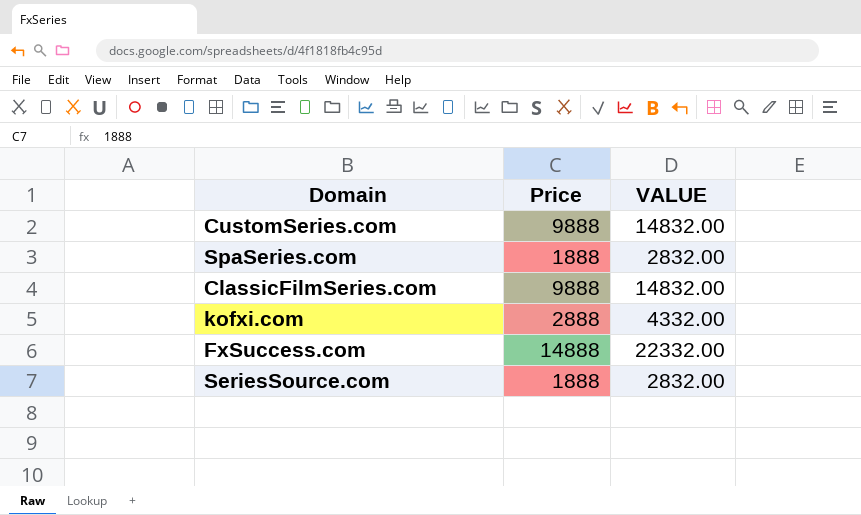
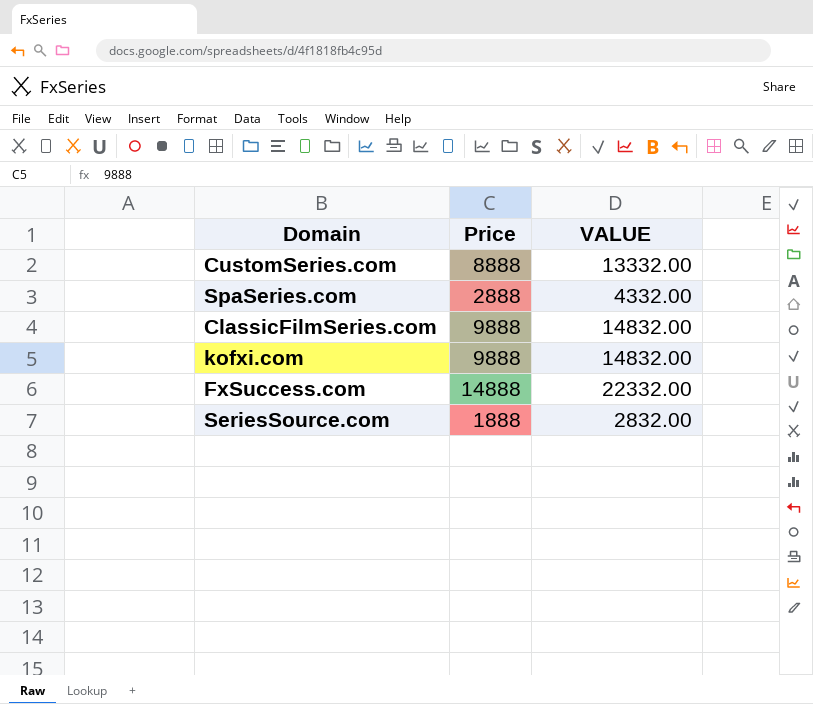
CustomSeries.com | Price: 9888 -> 8888
CustomSeries.com | VALUE: 14832.00 -> 13332.00
SpaSeries.com | Price: 1888 -> 2888
SpaSeries.com | VALUE: 2832.00 -> 4332.00
kofxi.com | Price: 2888 -> 9888
kofxi.com | VALUE: 4332.00 -> 14832.00

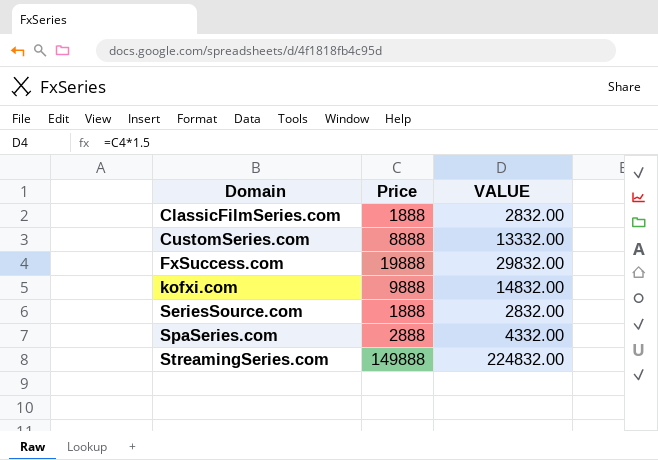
row order: none -> Domain ascending
ClassicFilmSeries.com | Price: 9888 -> 1888
ClassicFilmSeries.com | VALUE: 14832.00 -> 2832.00
FxSuccess.com | Price: 14888 -> 19888
FxSuccess.com | VALUE: 22332.00 -> 29832.00
row StreamingSeries.com: none -> 149888 | 224832.00

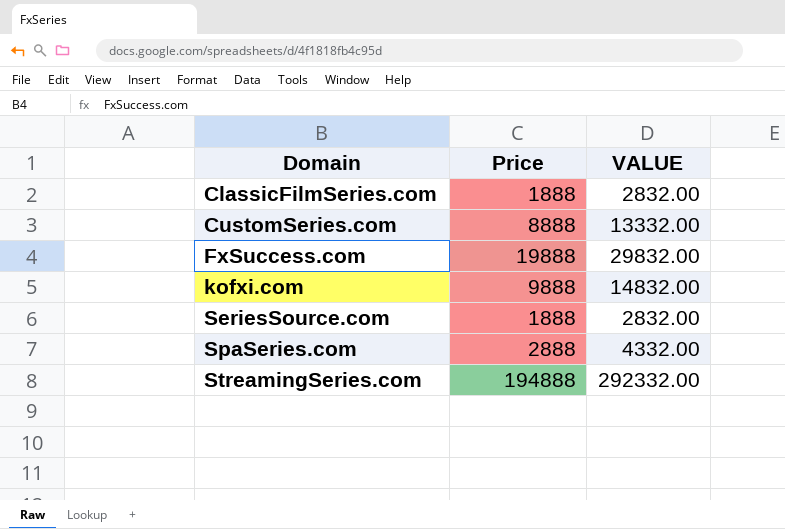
StreamingSeries.com | Price: 149888 -> 194888
StreamingSeries.com | VALUE: 224832.00 -> 292332.00

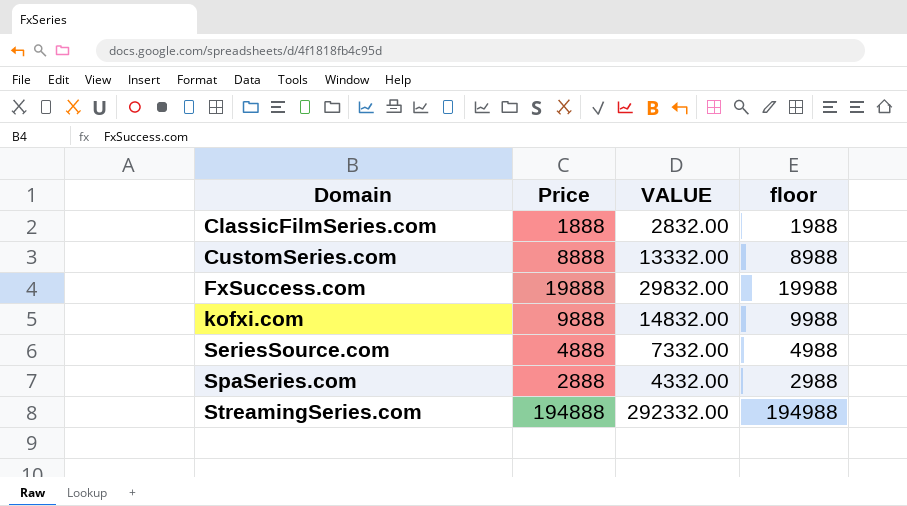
column floor | formula: none -> [Price] + 100
SeriesSource.com | Price: 1888 -> 4888
SeriesSource.com | VALUE: 2832.00 -> 7332.00

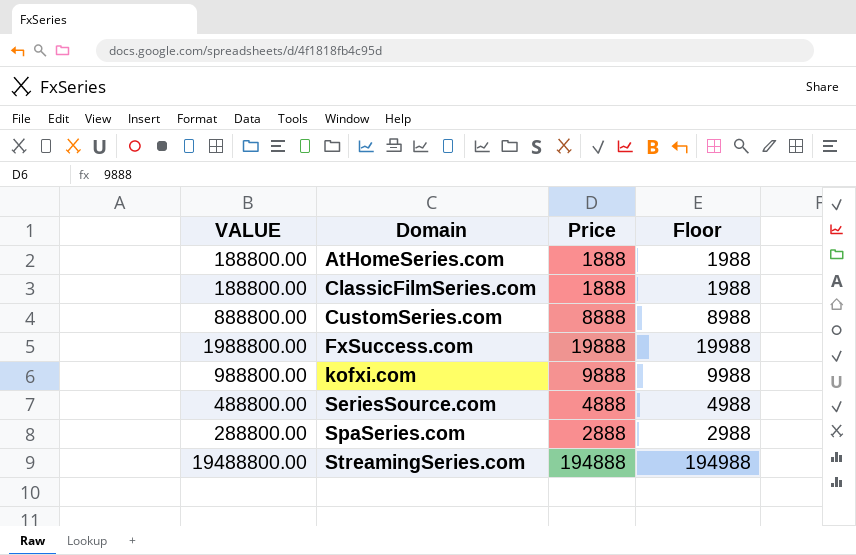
column VALUE | formula: [Price] * 1.5 -> [Price] * 100
column VALUE | position: 3 -> 1
column name: floor -> Floor
row AtHomeSeries.com: none -> 188800.00 | 1888 | 1988

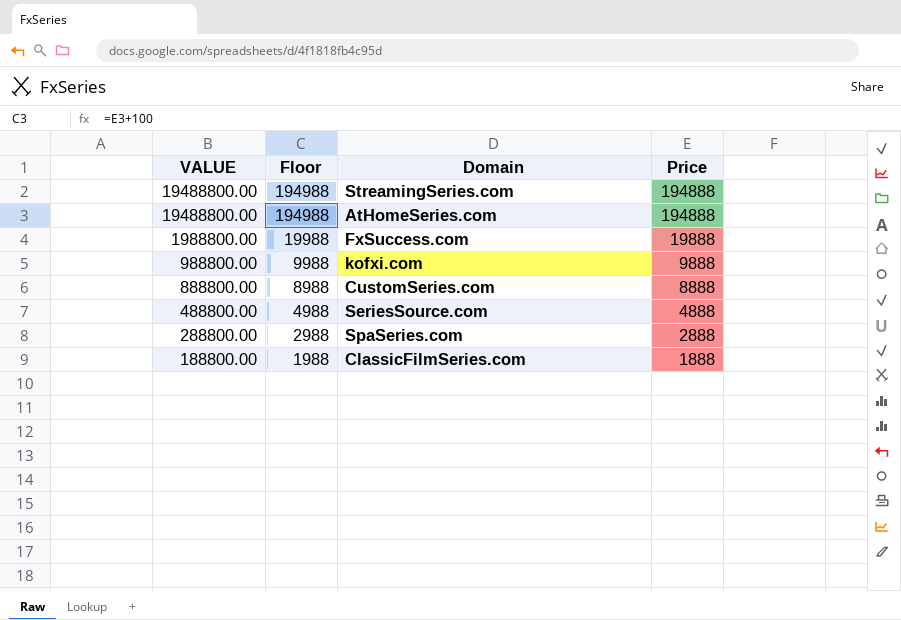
row order: Domain ascending -> VALUE descending
column Floor | position: 4 -> 2
AtHomeSeries.com | VALUE: 188800.00 -> 19488800.00
AtHomeSeries.com | Floor: 1988 -> 194988
AtHomeSeries.com | Price: 1888 -> 194888

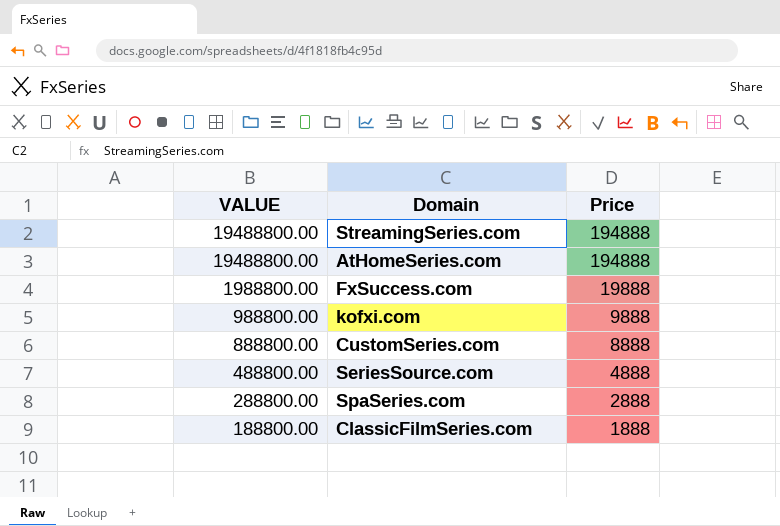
column Floor | formula: [Price] + 100 -> none

